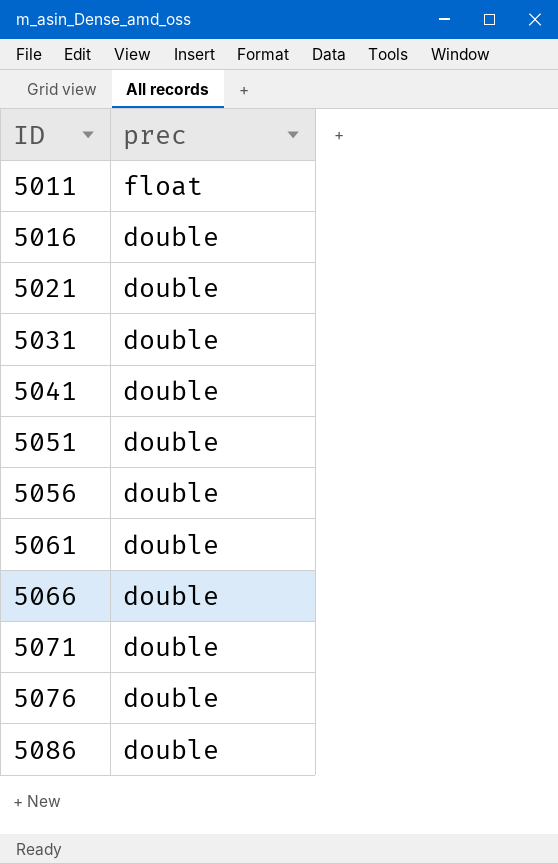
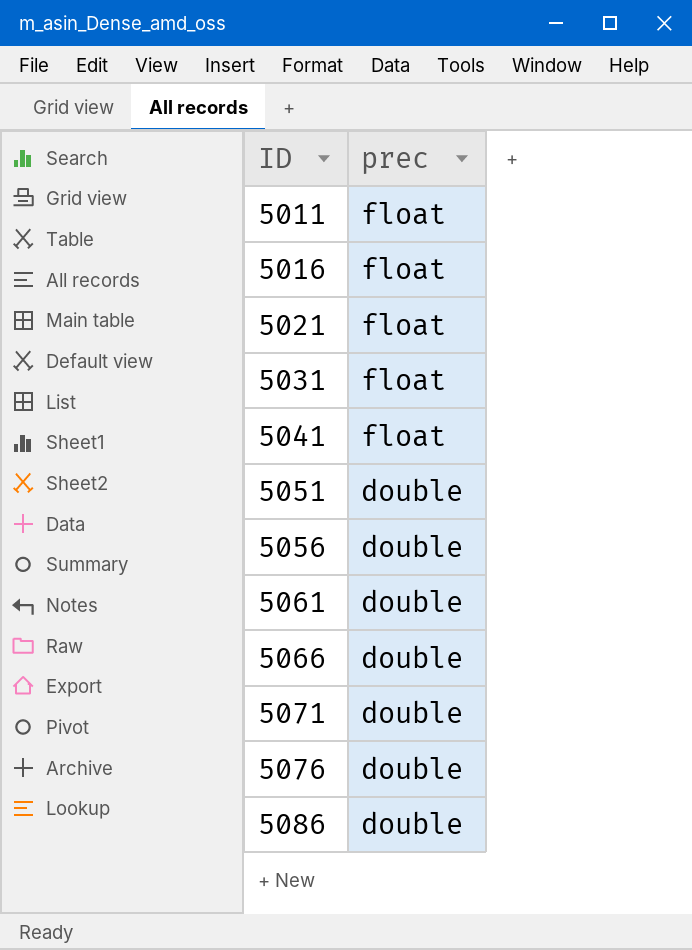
5016 | prec: double -> float
5021 | prec: double -> float
5031 | prec: double -> float
5041 | prec: double -> float

